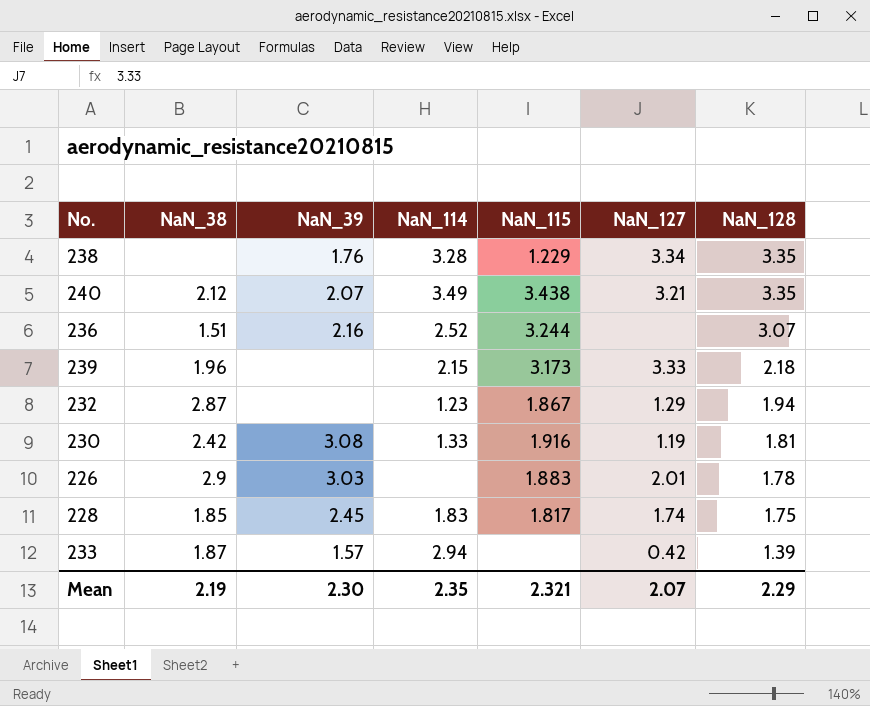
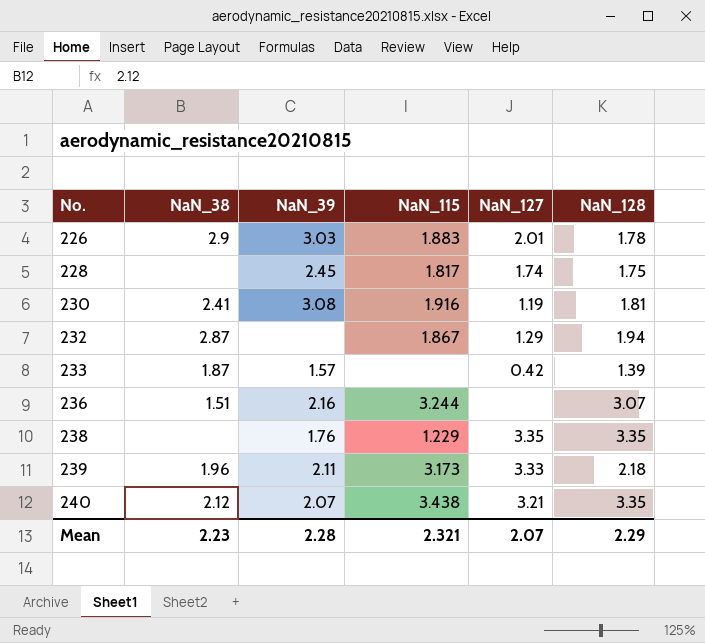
row order: NaN_128 descending -> No. ascending
column NaN_114 | position: 4 -> none
228 | NaN_38: 1.85 -> none
230 | NaN_38: 2.42 -> 2.41
238 | NaN_127: 3.34 -> 3.35
239 | NaN_39: none -> 2.11
Mean | NaN_38: 2.19 -> 2.23
Mean | NaN_39: 2.30 -> 2.28

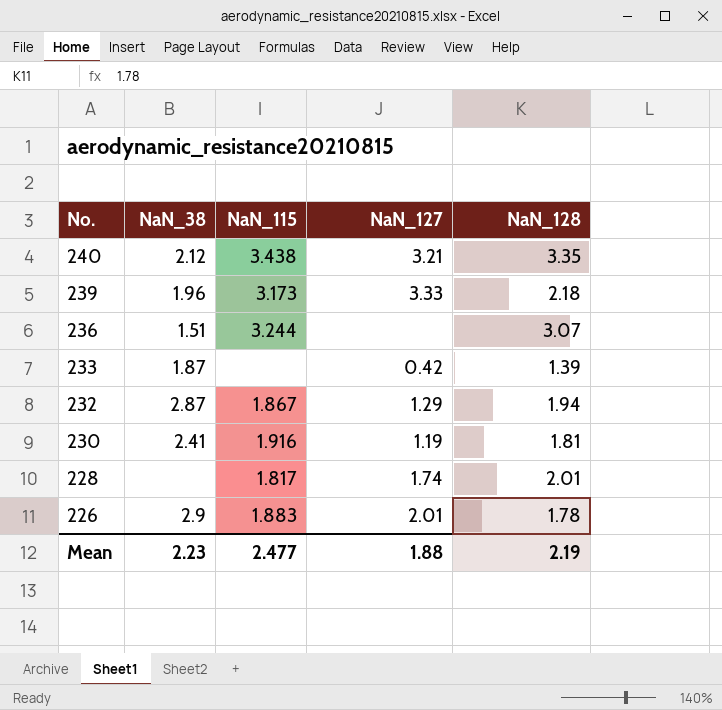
row order: No. ascending -> No. descending
column NaN_39 | position: 3 -> none
row 238: none | 1.76 | 1.229 | 3.35 | 3.35 -> none
228 | NaN_128: 1.75 -> 2.01
Mean | NaN_115: 2.321 -> 2.477
Mean | NaN_127: 2.07 -> 1.88
Mean | NaN_128: 2.29 -> 2.19

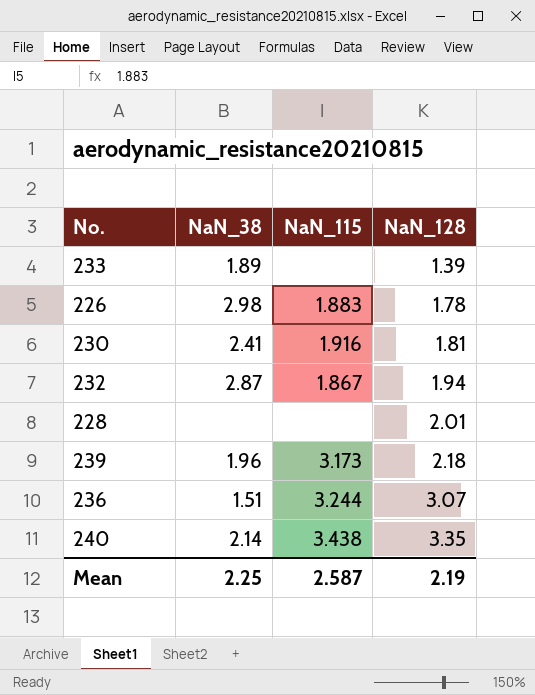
row order: No. descending -> NaN_128 ascending
column NaN_127 | position: 4 -> none
233 | NaN_38: 1.87 -> 1.89
226 | NaN_38: 2.9 -> 2.98
228 | NaN_115: 1.817 -> none
240 | NaN_38: 2.12 -> 2.14
Mean | NaN_38: 2.23 -> 2.25
Mean | NaN_115: 2.477 -> 2.587

